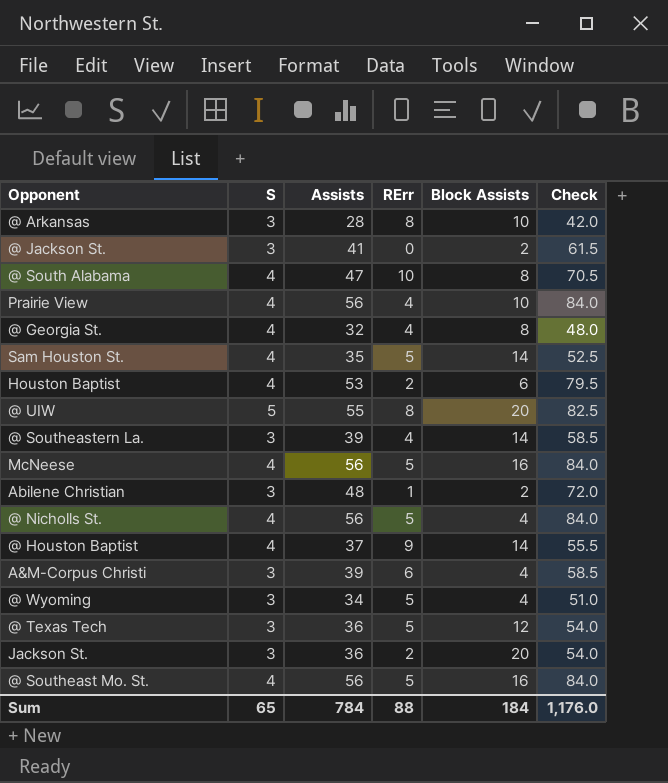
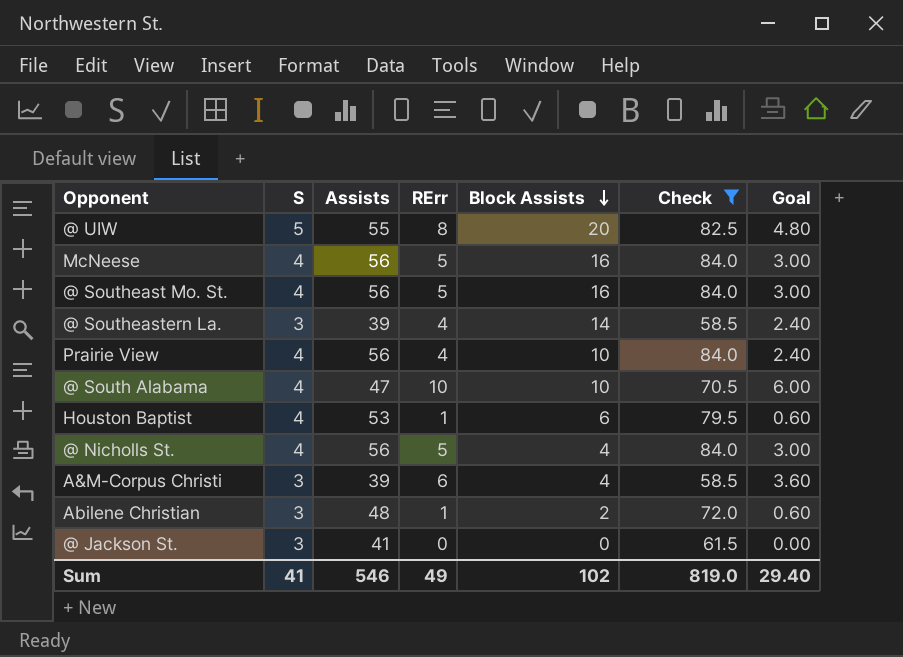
filter: none -> Check >= 58.5
row order: none -> Block Assists descending
column Goal | formula: none -> [RErr] * 0.6
@ South Alabama | Block Assists: 8 -> 10
Houston Baptist | RErr: 2 -> 1
@ Jackson St. | Block Assists: 2 -> 0
Sum | S: 65 -> 41
Sum | Assists: 784 -> 546
Sum | RErr: 88 -> 49
Sum | Block Assists: 184 -> 102
Sum | Check: 1,176.0 -> 819.0

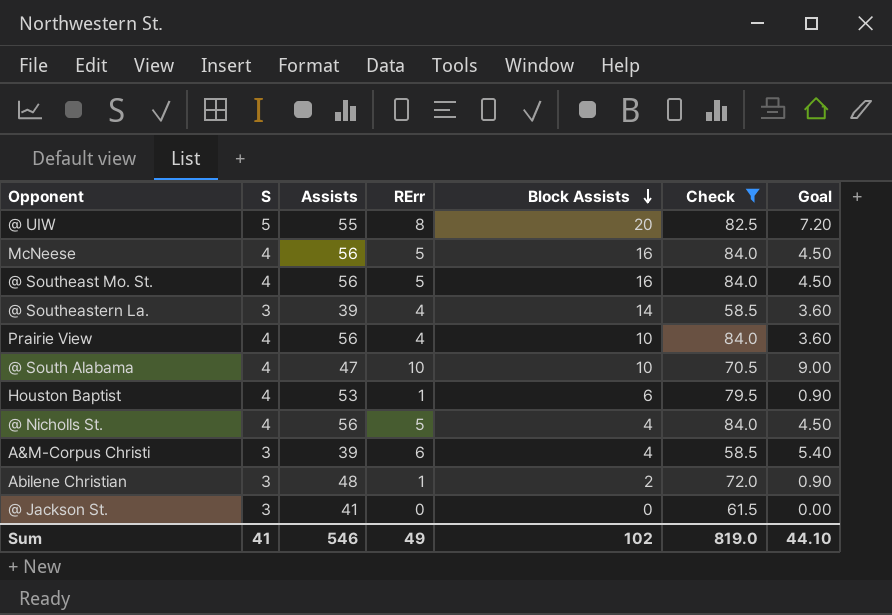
column Goal | formula: [RErr] * 0.6 -> [RErr] * 0.9
Sum | Goal: 29.40 -> 44.10

